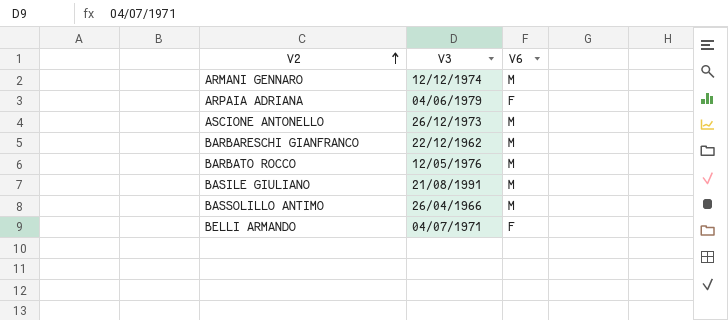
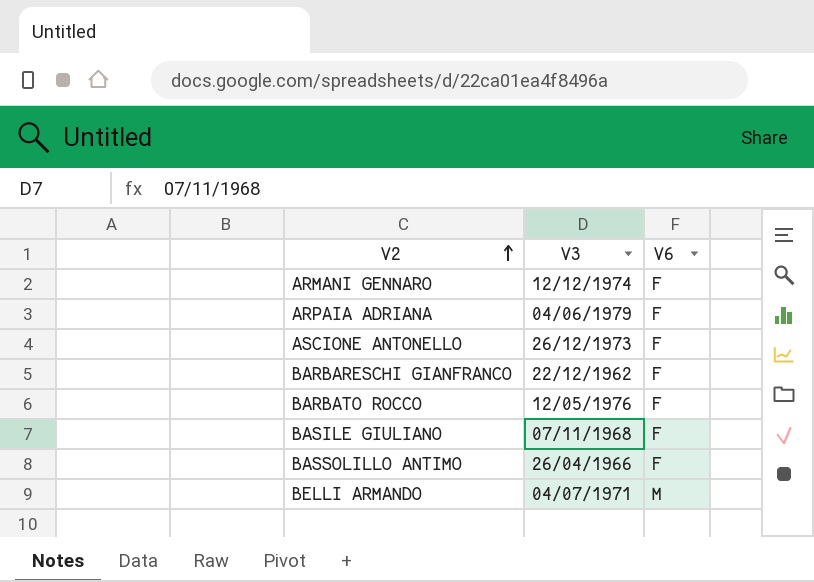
ARMANI GENNARO | V6: M -> F
ASCIONE ANTONELLO | V6: M -> F
BARBARESCHI GIANFRANCO | V6: M -> F
BARBATO ROCCO | V6: M -> F
BASILE GIULIANO | V3: 21/08/1991 -> 07/11/1968
BASILE GIULIANO | V6: M -> F
BASSOLILLO ANTIMO | V6: M -> F
BELLI ARMANDO | V6: F -> M

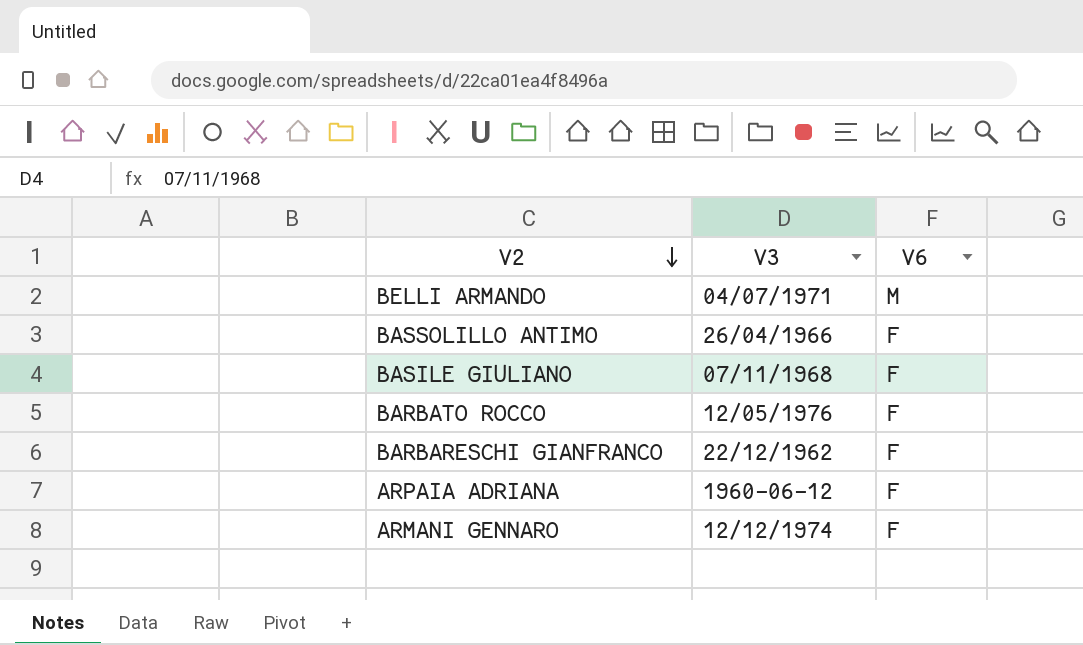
row order: V2 ascending -> V2 descending
row ASCIONE ANTONELLO: 26/12/1973 | F -> none
ARPAIA ADRIANA | V3: 04/06/1979 -> 1960-06-12

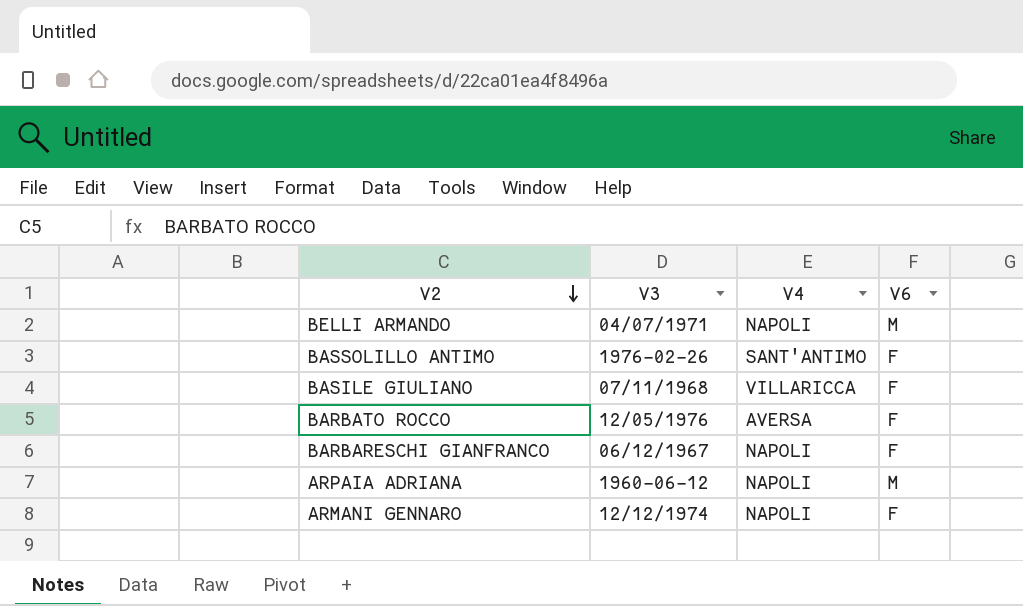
column V4 | position: none -> 3
BASSOLILLO ANTIMO | V3: 26/04/1966 -> 1976-02-26
BARBARESCHI GIANFRANCO | V3: 22/12/1962 -> 06/12/1967
ARPAIA ADRIANA | V6: F -> M

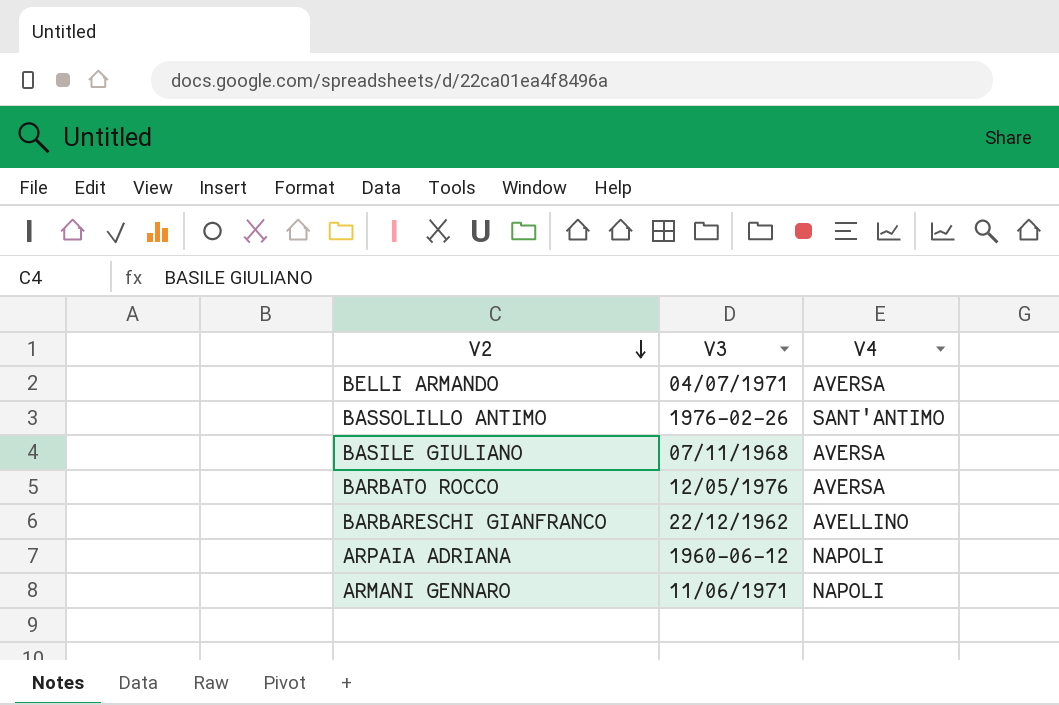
column V6 | position: 4 -> none
BELLI ARMANDO | V4: NAPOLI -> AVERSA
BASILE GIULIANO | V4: VILLARICCA -> AVERSA
BARBARESCHI GIANFRANCO | V3: 06/12/1967 -> 22/12/1962
BARBARESCHI GIANFRANCO | V4: NAPOLI -> AVELLINO
ARMANI GENNARO | V3: 12/12/1974 -> 11/06/1971

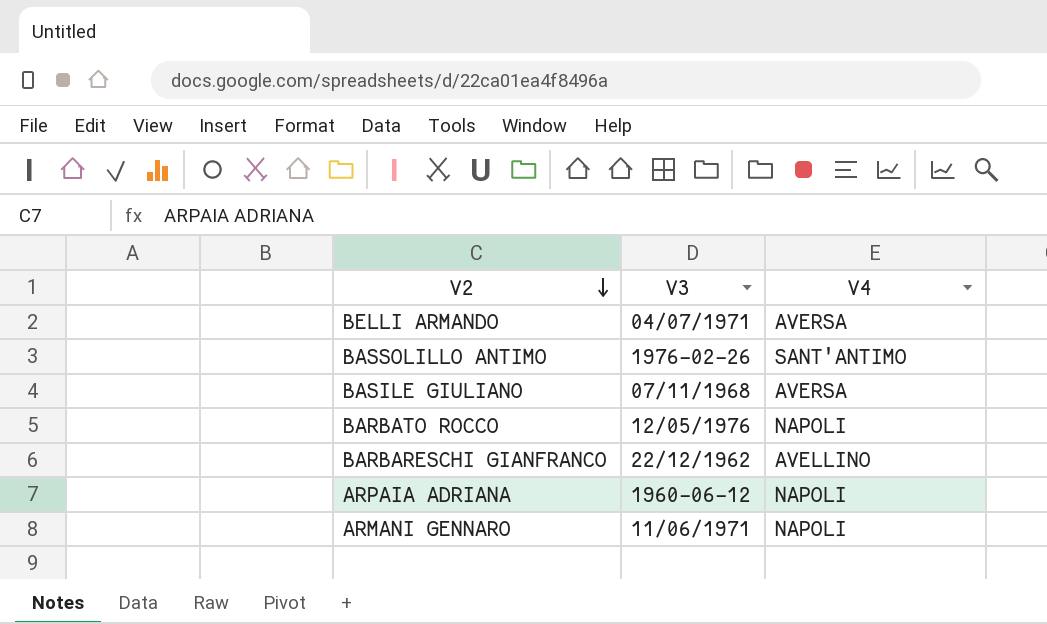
BARBATO ROCCO | V4: AVERSA -> NAPOLI

